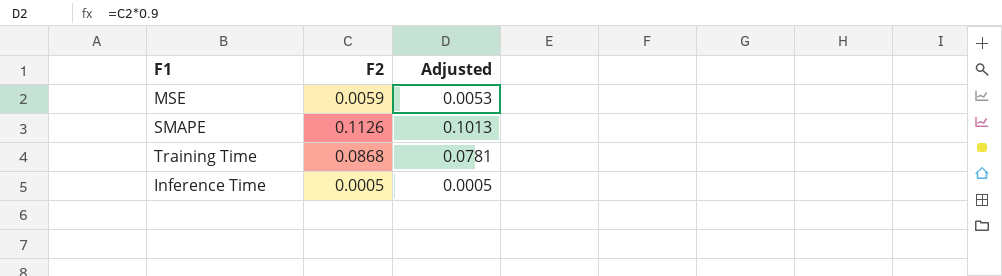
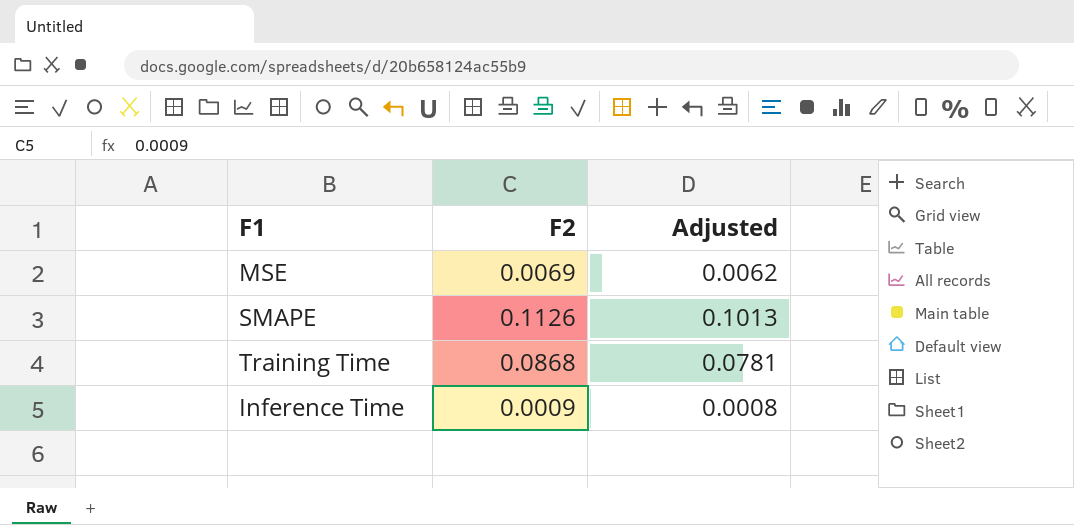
MSE | F2: 0.0059 -> 0.0069
MSE | Adjusted: 0.0053 -> 0.0062
Inference Time | F2: 0.0005 -> 0.0009
Inference Time | Adjusted: 0.0005 -> 0.0008

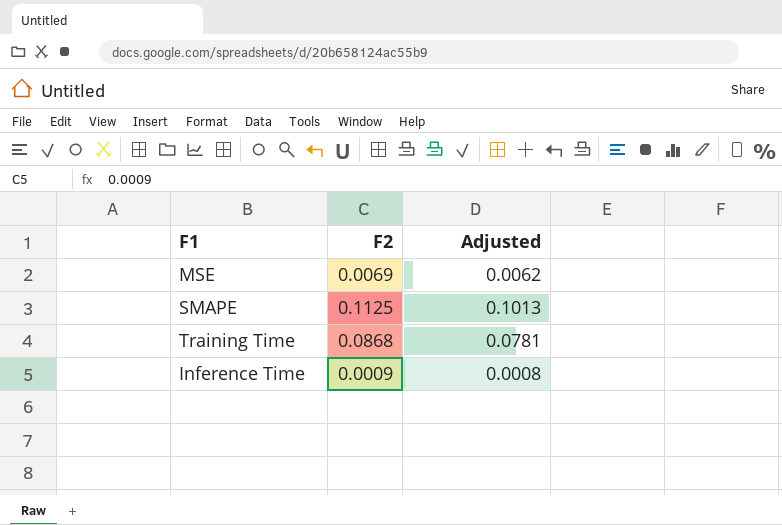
SMAPE | F2: 0.1126 -> 0.1125

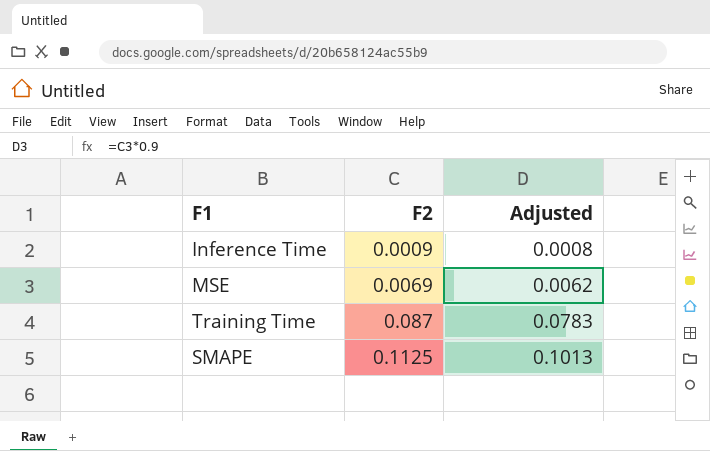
row order: none -> F2 ascending
Training Time | F2: 0.0868 -> 0.087
Training Time | Adjusted: 0.0781 -> 0.0783

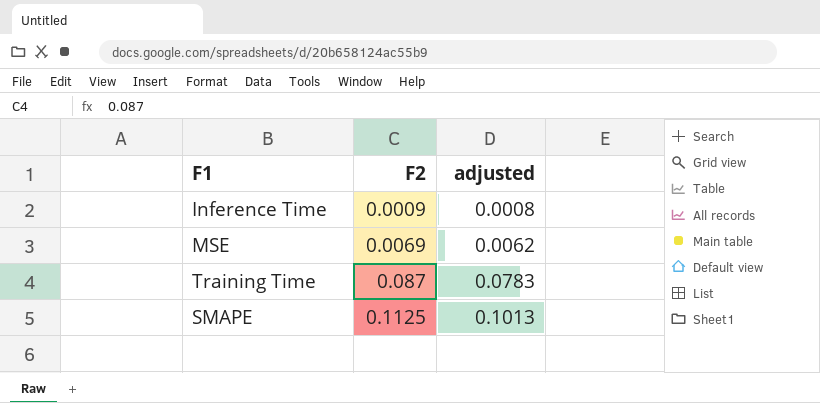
column name: Adjusted -> adjusted

